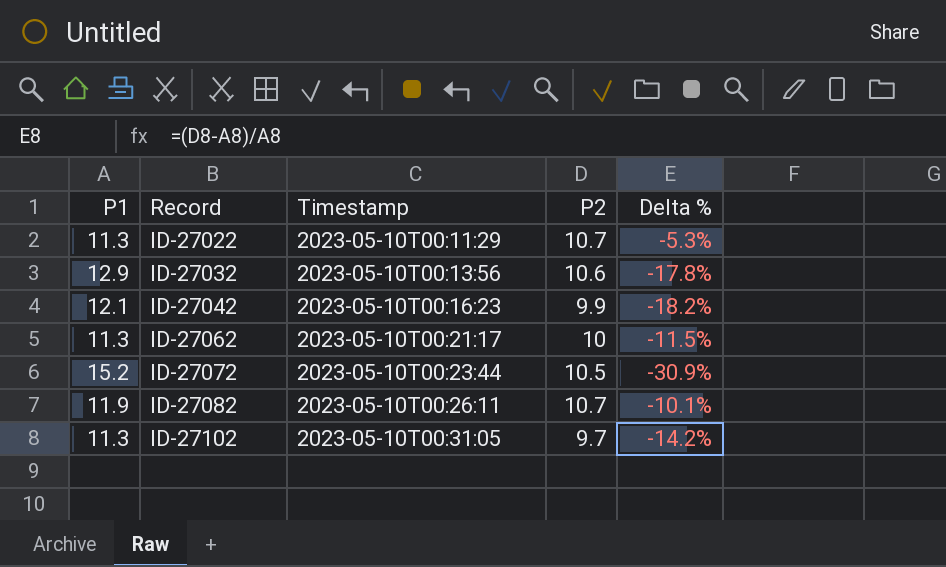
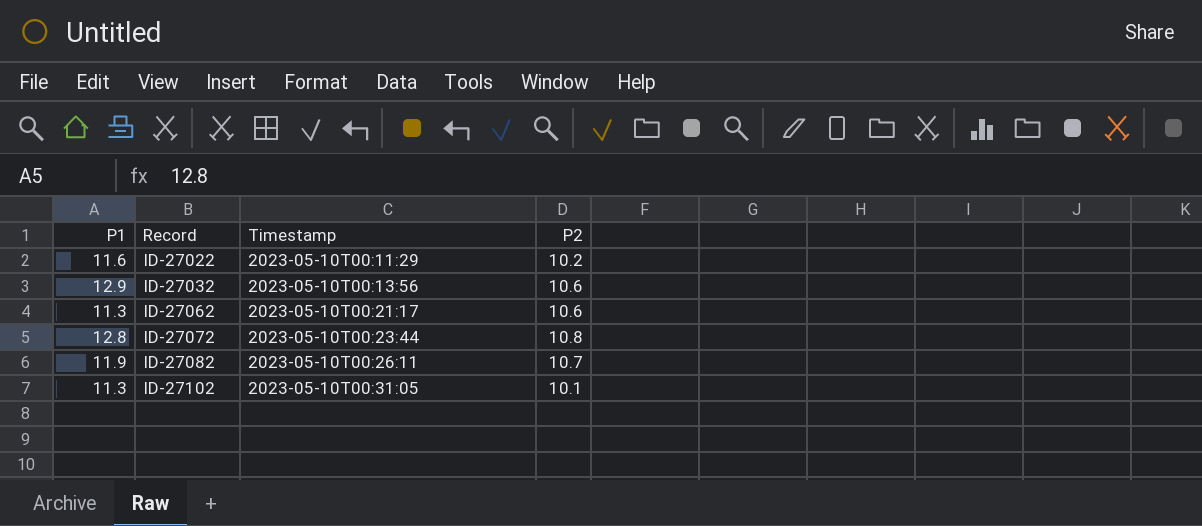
column Delta % | formula: ([P2] - [P1]) / [P1] -> none
row ID-27042: 12.1 | 2023-05-10T00:16:23 | 9.9 | -18.2% -> none
ID-27022 | P1: 11.3 -> 11.6
ID-27022 | P2: 10.7 -> 10.2
ID-27062 | P2: 10 -> 10.6
ID-27072 | P1: 15.2 -> 12.8
ID-27072 | P2: 10.5 -> 10.8
ID-27102 | P2: 9.7 -> 10.1

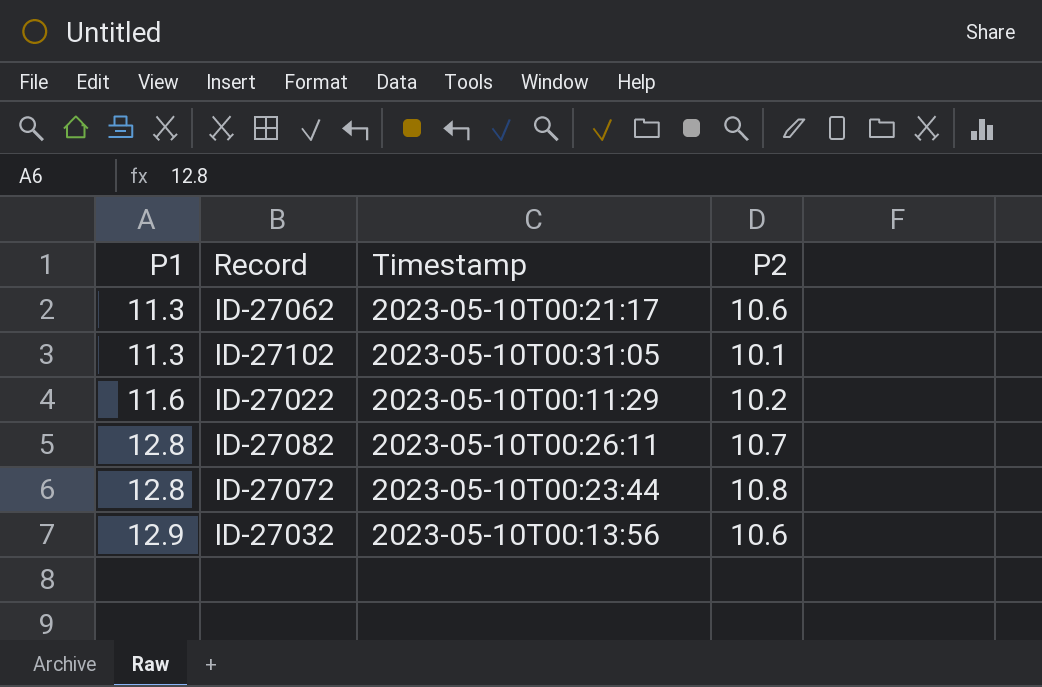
row order: Record ascending -> P1 ascending
ID-27082 | P1: 11.9 -> 12.8

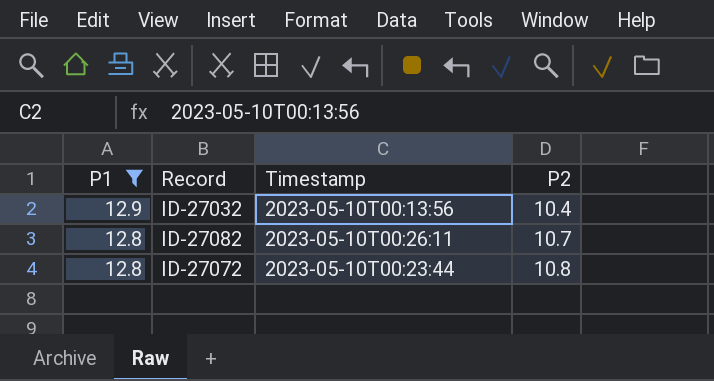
filter: none -> P1 >= 12.8
row order: P1 ascending -> P1 descending
ID-27032 | P2: 10.6 -> 10.4

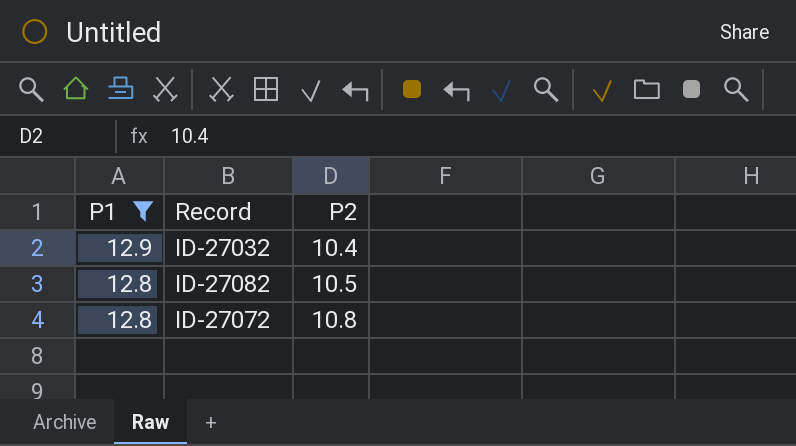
column Timestamp | position: 3 -> none
ID-27082 | P2: 10.7 -> 10.5

